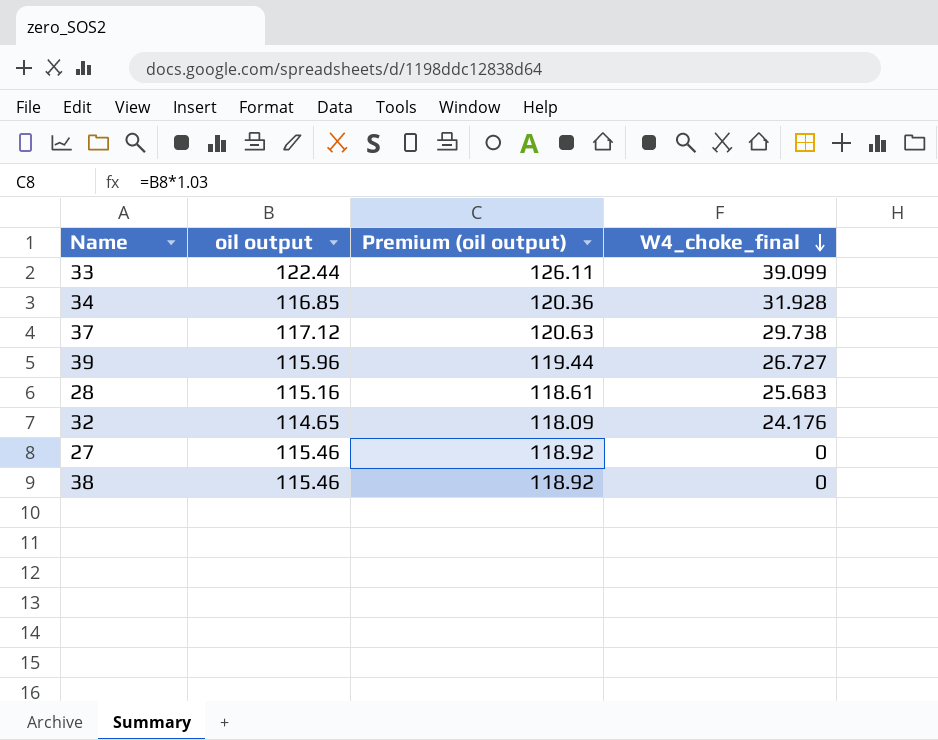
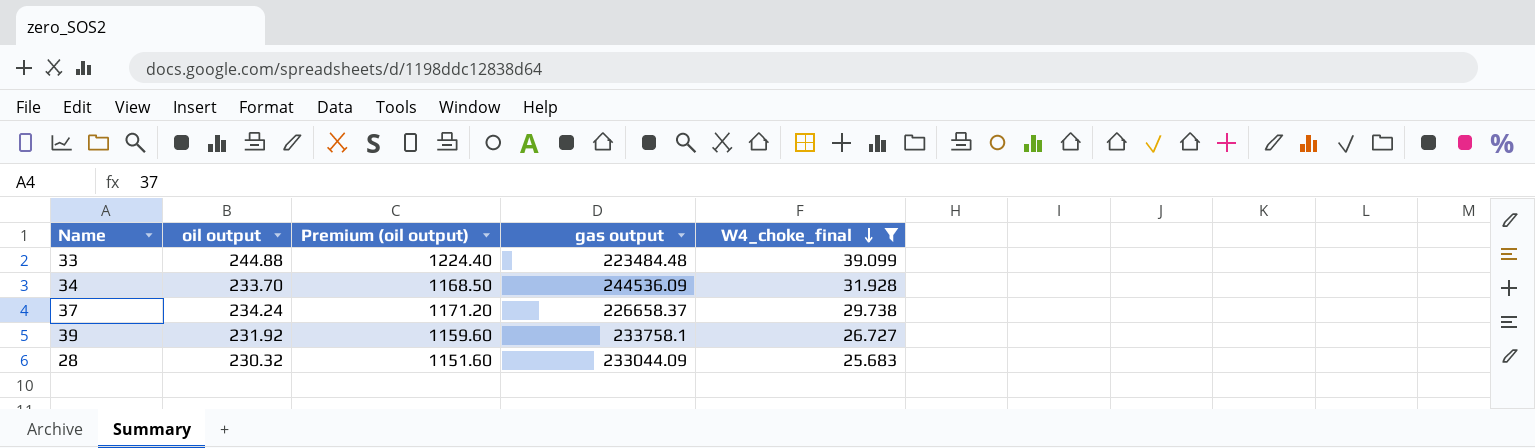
filter: none -> W4_choke_final >= 25.683
column Premium (oil output) | formula: [oil output] * 1.03 -> [oil output] * 5
column gas output | position: none -> 4
33 | oil output: 122.44 -> 244.88
34 | oil output: 116.85 -> 233.70
37 | oil output: 117.12 -> 234.24
39 | oil output: 115.96 -> 231.92
28 | oil output: 115.16 -> 230.32

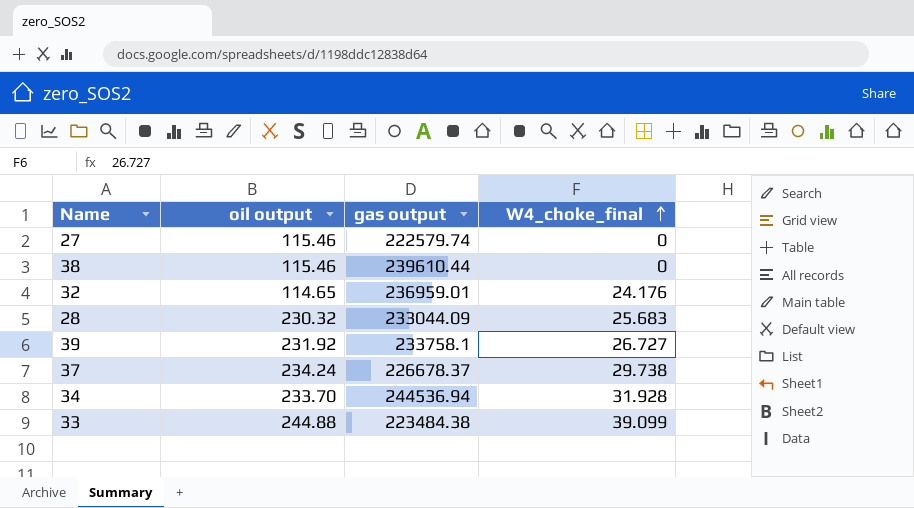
filter: W4_choke_final >= 25.683 -> none
row order: W4_choke_final descending -> W4_choke_final ascending
column Premium (oil output) | formula: [oil output] * 5 -> none
37 | gas output: 226658.37 -> 226678.37
34 | gas output: 244536.09 -> 244536.94
33 | gas output: 223484.48 -> 223484.38

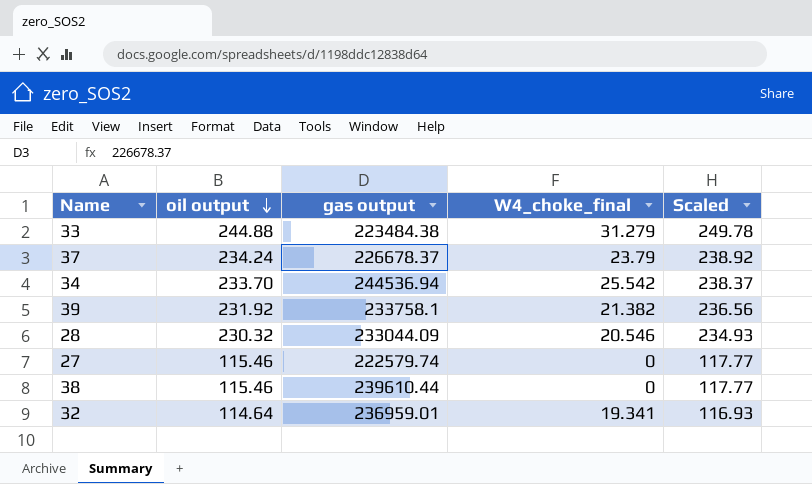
row order: W4_choke_final ascending -> oil output descending
column Scaled | formula: none -> [oil output] * 1.02
33 | W4_choke_final: 39.099 -> 31.279
37 | W4_choke_final: 29.738 -> 23.79
34 | W4_choke_final: 31.928 -> 25.542
39 | W4_choke_final: 26.727 -> 21.382
28 | W4_choke_final: 25.683 -> 20.546
32 | oil output: 114.65 -> 114.64
32 | W4_choke_final: 24.176 -> 19.341

